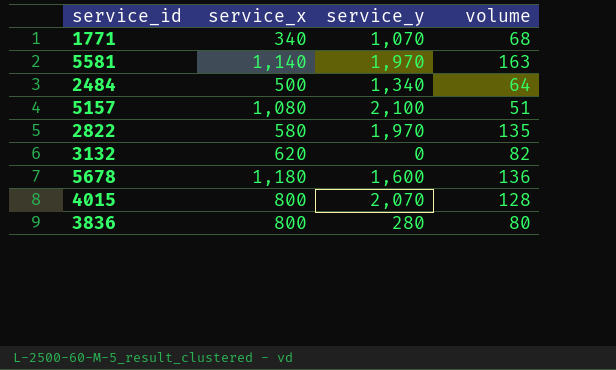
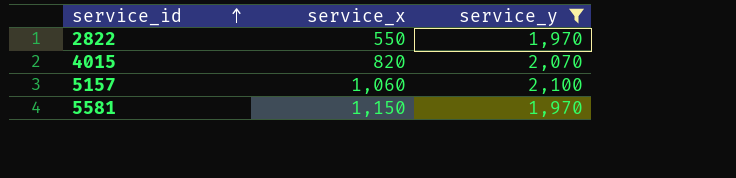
filter: none -> service_y >= 1,970
row order: none -> service_id ascending
column volume | position: 4 -> none
2822 | service_x: 580 -> 550
4015 | service_x: 800 -> 820
5157 | service_x: 1,080 -> 1,060
5581 | service_x: 1,140 -> 1,150

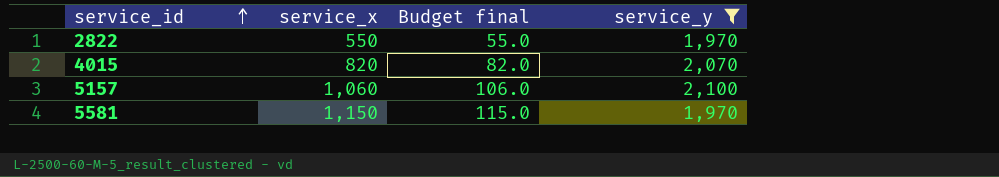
column Budget final | formula: none -> [service_x] * 0.1

